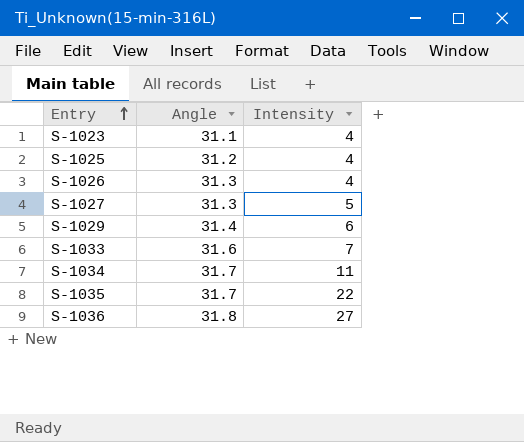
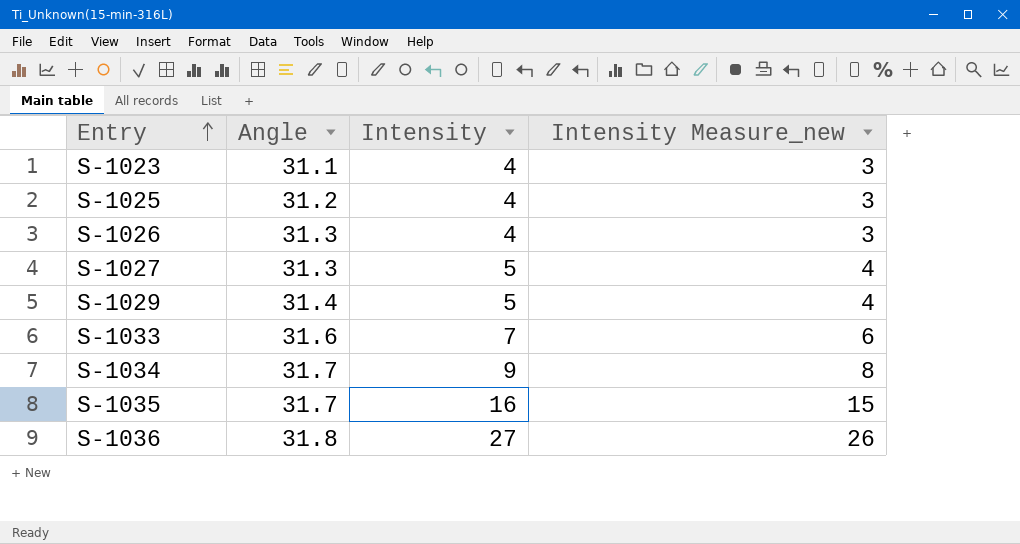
column Intensity Measure_new | formula: none -> [Intensity] - 1
S-1029 | Intensity: 6 -> 5
S-1034 | Intensity: 11 -> 9
S-1035 | Intensity: 22 -> 16

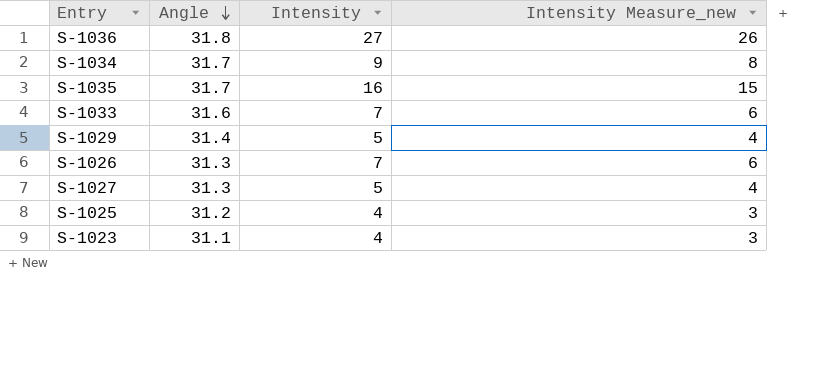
row order: Entry ascending -> Angle descending
S-1026 | Intensity: 4 -> 7
S-1026 | Intensity Measure_new: 3 -> 6

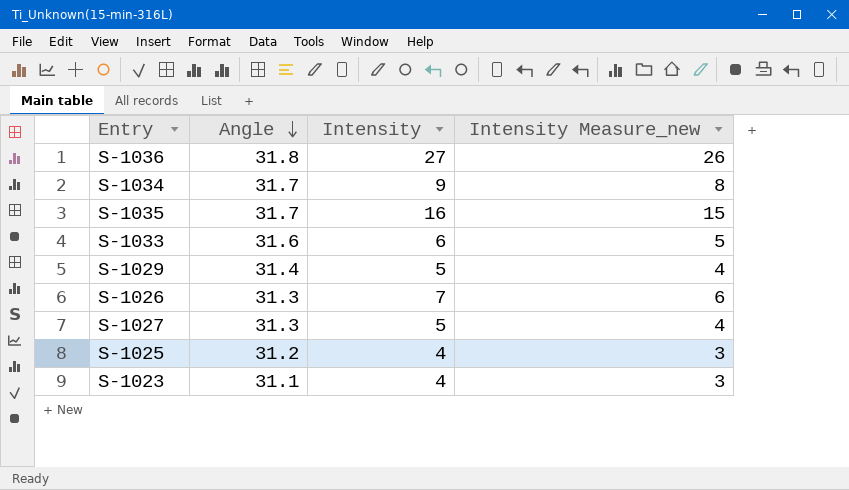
S-1033 | Intensity: 7 -> 6
S-1033 | Intensity Measure_new: 6 -> 5

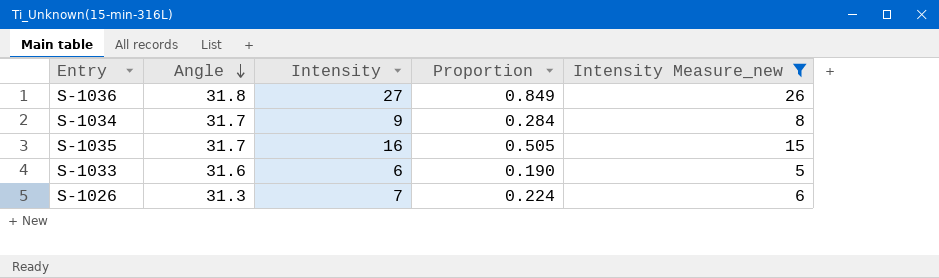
filter: none -> Intensity Measure_new >= 5
column Proportion | formula: none -> [Intensity] / [Angle]

